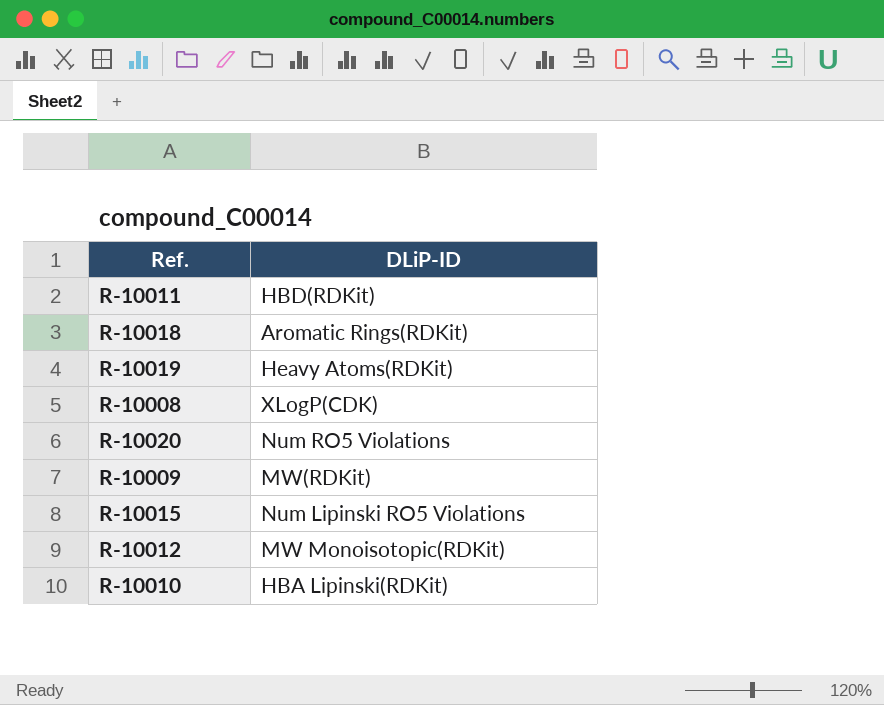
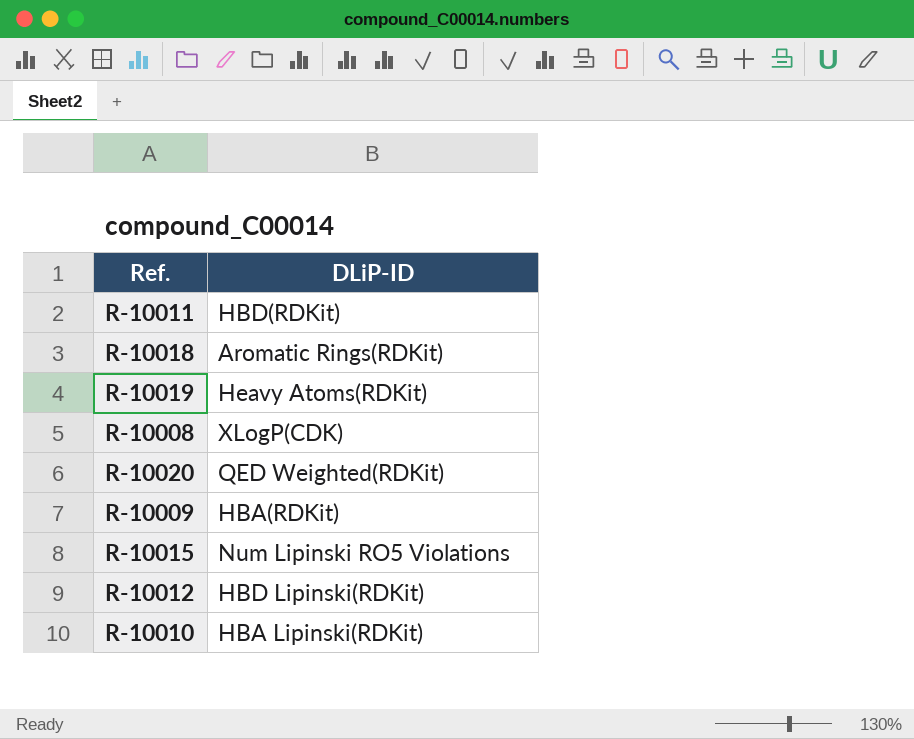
R-10020 | DLiP-ID: Num RO5 Violations -> QED Weighted(RDKit)
R-10009 | DLiP-ID: MW(RDKit) -> HBA(RDKit)
R-10012 | DLiP-ID: MW Monoisotopic(RDKit) -> HBD Lipinski(RDKit)

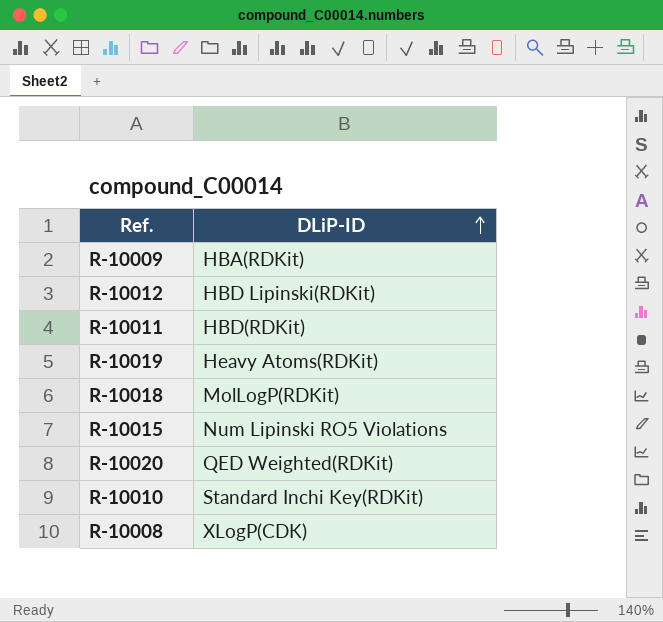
row order: none -> DLiP-ID ascending
R-10018 | DLiP-ID: Aromatic Rings(RDKit) -> MolLogP(RDKit)
R-10010 | DLiP-ID: HBA Lipinski(RDKit) -> Standard Inchi Key(RDKit)

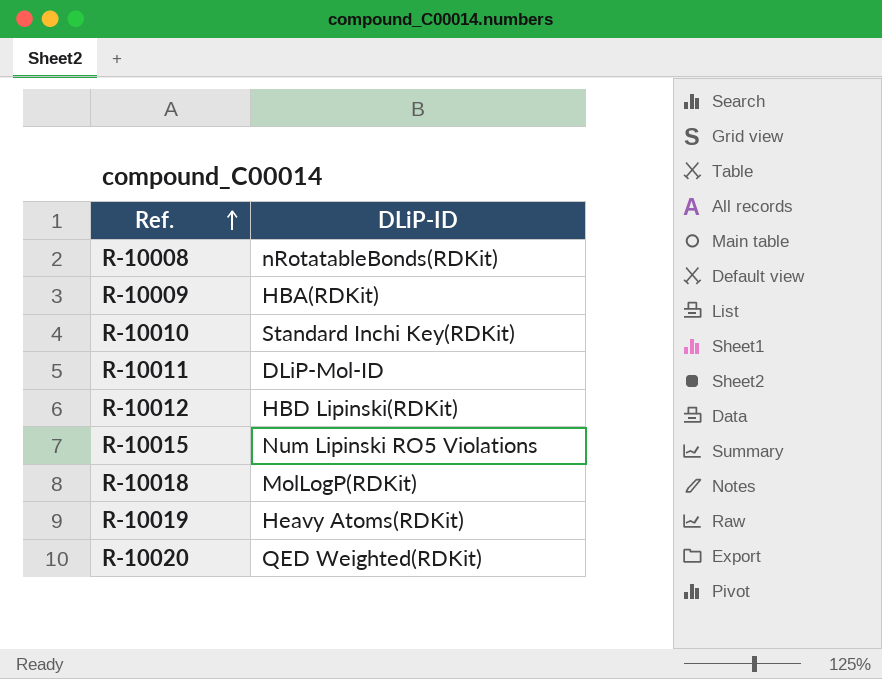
row order: DLiP-ID ascending -> Ref. ascending
R-10008 | DLiP-ID: XLogP(CDK) -> nRotatableBonds(RDKit)
R-10011 | DLiP-ID: HBD(RDKit) -> DLiP-Mol-ID

